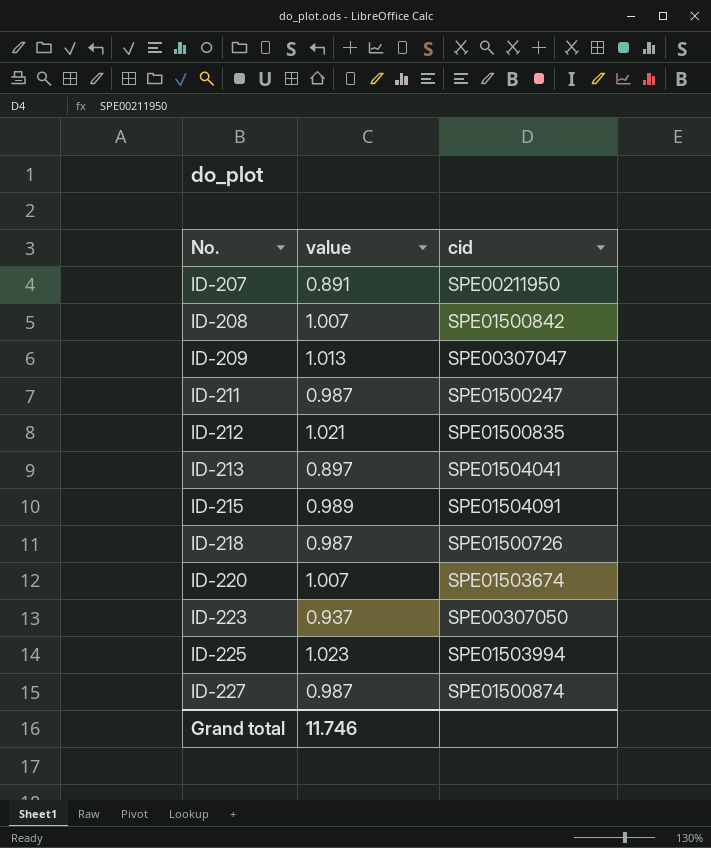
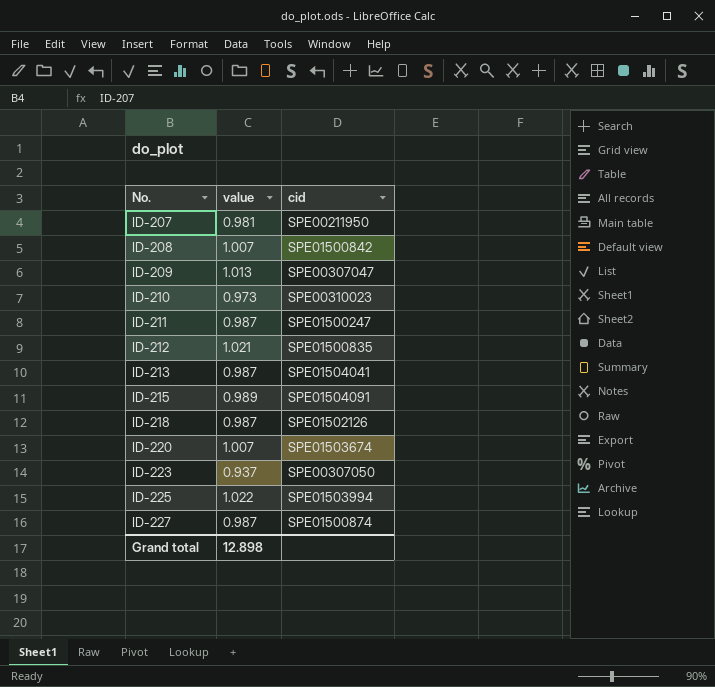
ID-207 | value: 0.891 -> 0.981
row ID-210: none -> 0.973 | SPE00310023
ID-213 | value: 0.897 -> 0.987
ID-218 | cid: SPE01500726 -> SPE01502126
ID-225 | value: 1.023 -> 1.022
Grand total | value: 11.746 -> 12.898

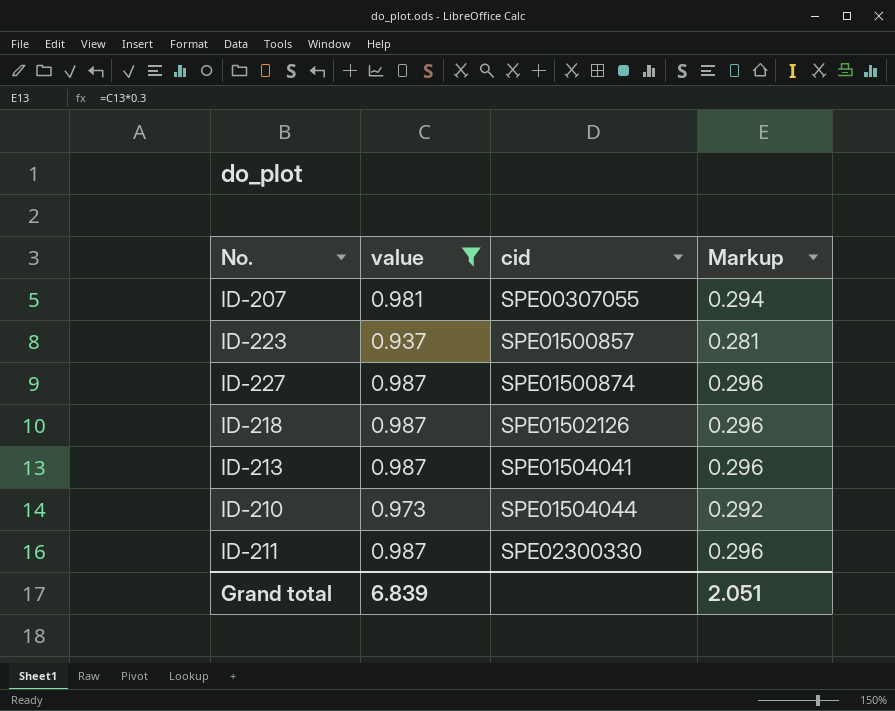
filter: none -> value <= 0.987
row order: No. ascending -> cid ascending
column Markup | formula: none -> [value] * 0.3
ID-207 | cid: SPE00211950 -> SPE00307055
ID-223 | cid: SPE00307050 -> SPE01500857
ID-210 | cid: SPE00310023 -> SPE01504044
ID-211 | cid: SPE01500247 -> SPE02300330
Grand total | value: 12.898 -> 6.839

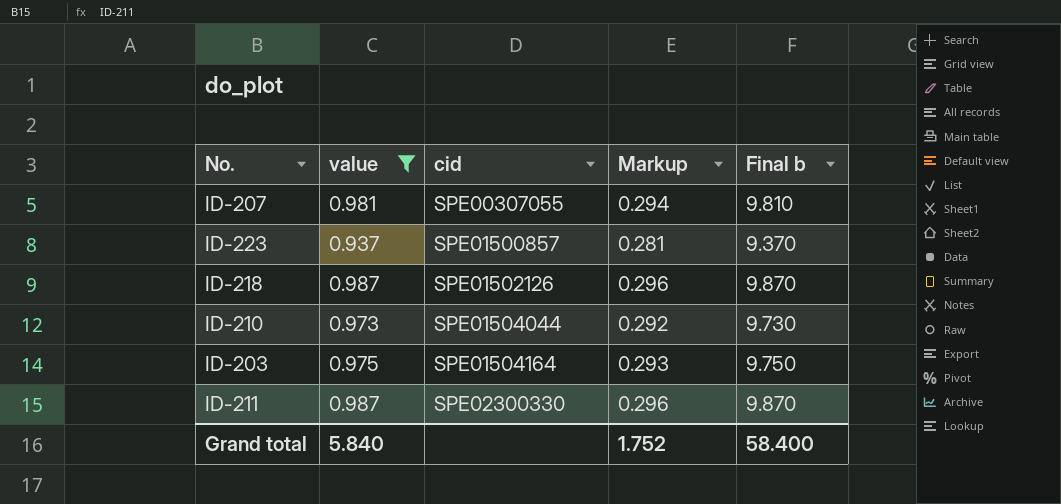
column Final b | formula: none -> [value] * 10
row ID-227: 0.987 | SPE01500874 | 0.296 -> none
row ID-213: 0.987 | SPE01504041 | 0.296 -> none
row ID-203: none -> 0.975 | SPE01504164 | 0.293 | 9.750
Grand total | value: 6.839 -> 5.840
Grand total | Markup: 2.051 -> 1.752

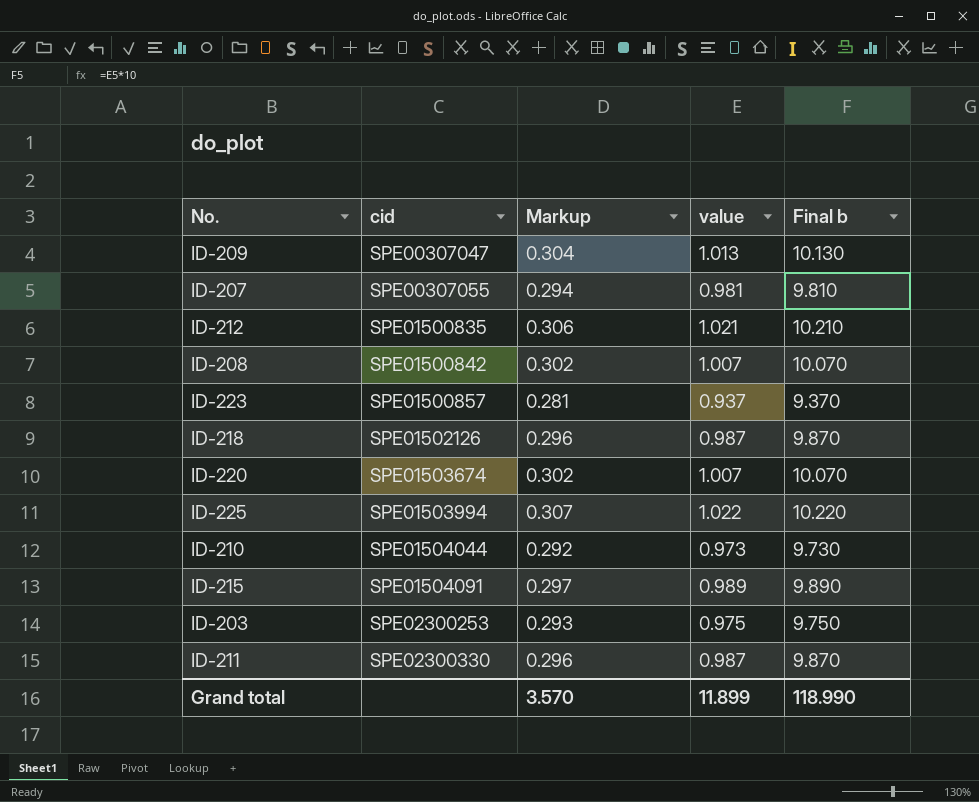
filter: value <= 0.987 -> none
column value | position: 2 -> 4
ID-203 | cid: SPE01504164 -> SPE02300253
Grand total | Markup: 1.752 -> 3.570
Grand total | value: 5.840 -> 11.899
Grand total | Final b: 58.400 -> 118.990

